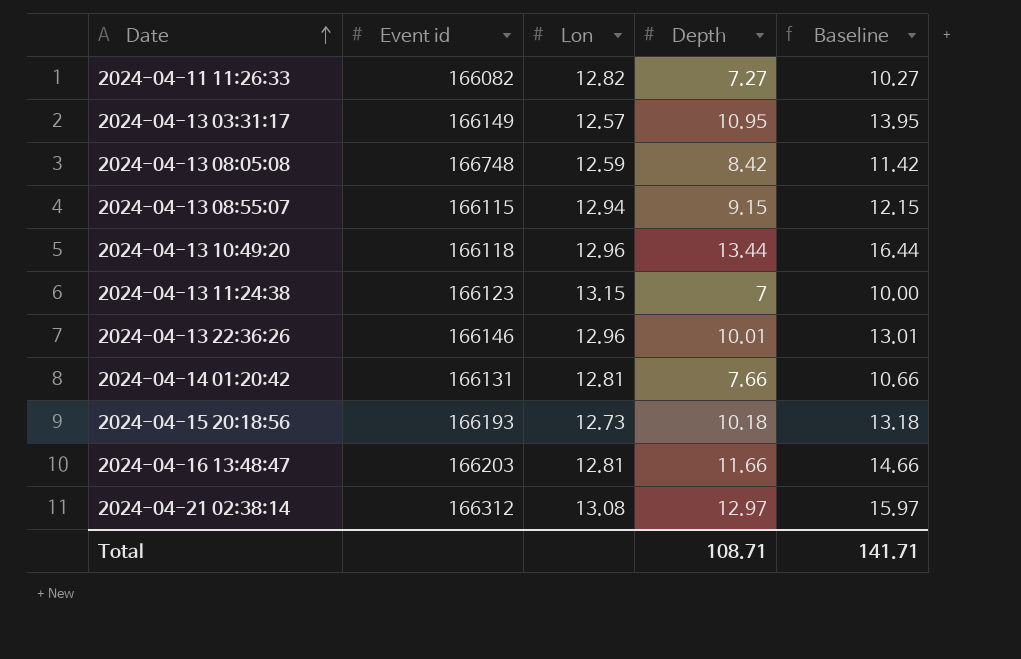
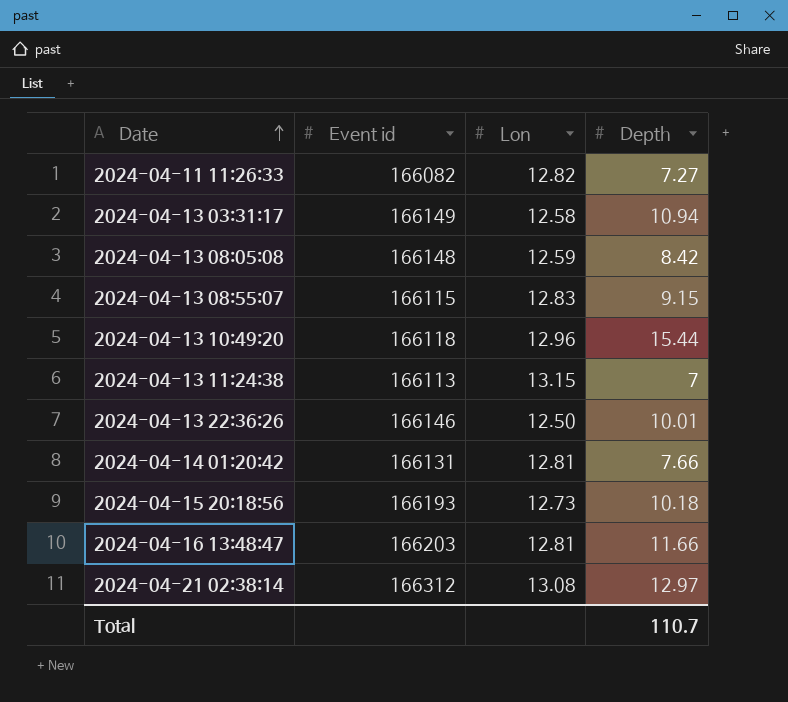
column Baseline | formula: [Depth] + 3 -> none
2024-04-13 03:31:17 | Lon: 12.57 -> 12.58
2024-04-13 03:31:17 | Depth: 10.95 -> 10.94
2024-04-13 08:05:08 | Event id: 166748 -> 166148
2024-04-13 08:55:07 | Lon: 12.94 -> 12.83
2024-04-13 10:49:20 | Depth: 13.44 -> 15.44
2024-04-13 11:24:38 | Event id: 166123 -> 166113
2024-04-13 22:36:26 | Lon: 12.96 -> 12.50
Total | Depth: 108.71 -> 110.7

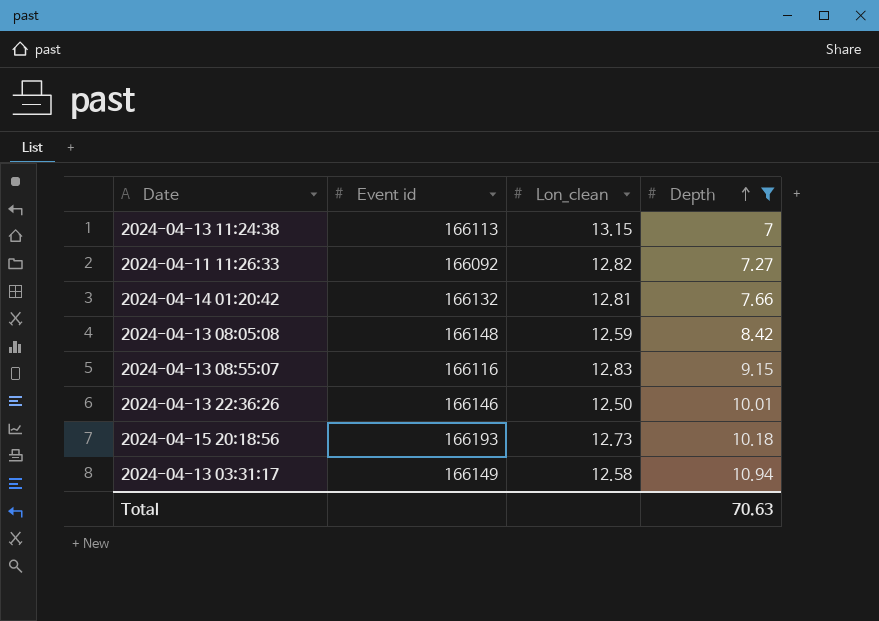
filter: none -> Depth <= 10.94
row order: Date ascending -> Depth ascending
column name: Lon -> Lon_clean
2024-04-11 11:26:33 | Event id: 166082 -> 166092
2024-04-14 01:20:42 | Event id: 166131 -> 166132
2024-04-13 08:55:07 | Event id: 166115 -> 166116
Total | Depth: 110.7 -> 70.63

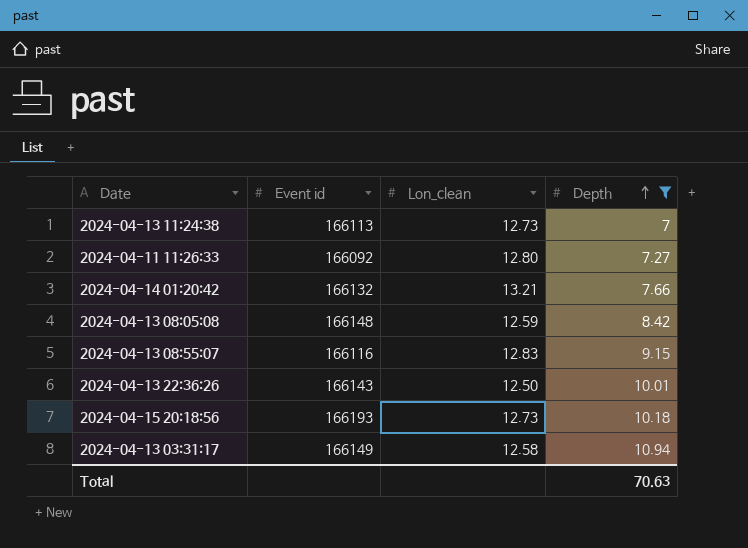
2024-04-13 11:24:38 | Lon_clean: 13.15 -> 12.73
2024-04-11 11:26:33 | Lon_clean: 12.82 -> 12.80
2024-04-14 01:20:42 | Lon_clean: 12.81 -> 13.21
2024-04-13 22:36:26 | Event id: 166146 -> 166143

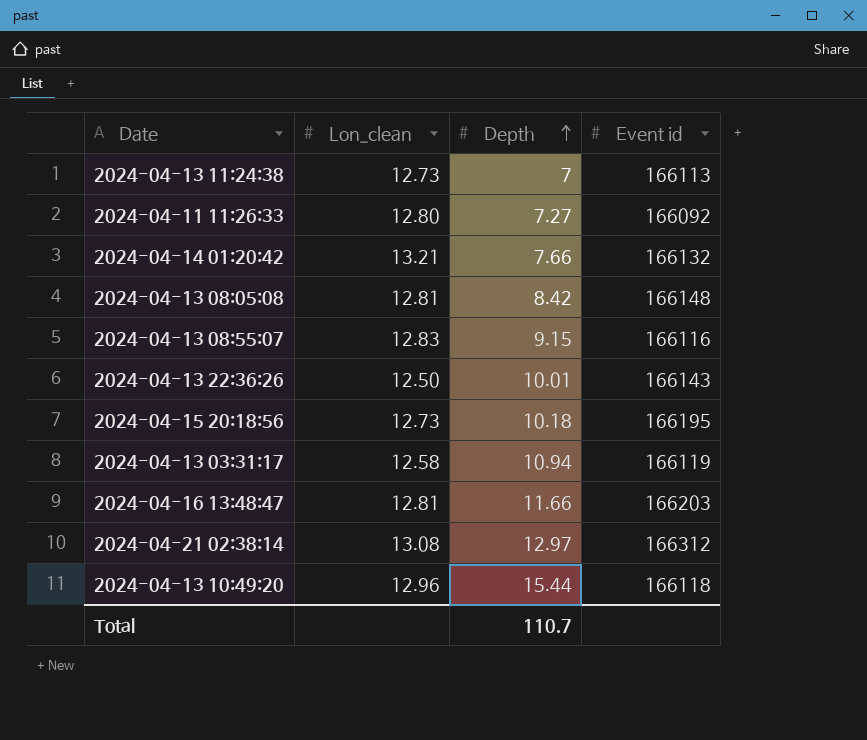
filter: Depth <= 10.94 -> none
column Event id | position: 2 -> 4
2024-04-13 08:05:08 | Lon_clean: 12.59 -> 12.81
2024-04-15 20:18:56 | Event id: 166193 -> 166195
2024-04-13 03:31:17 | Event id: 166149 -> 166119
Total | Depth: 70.63 -> 110.7

